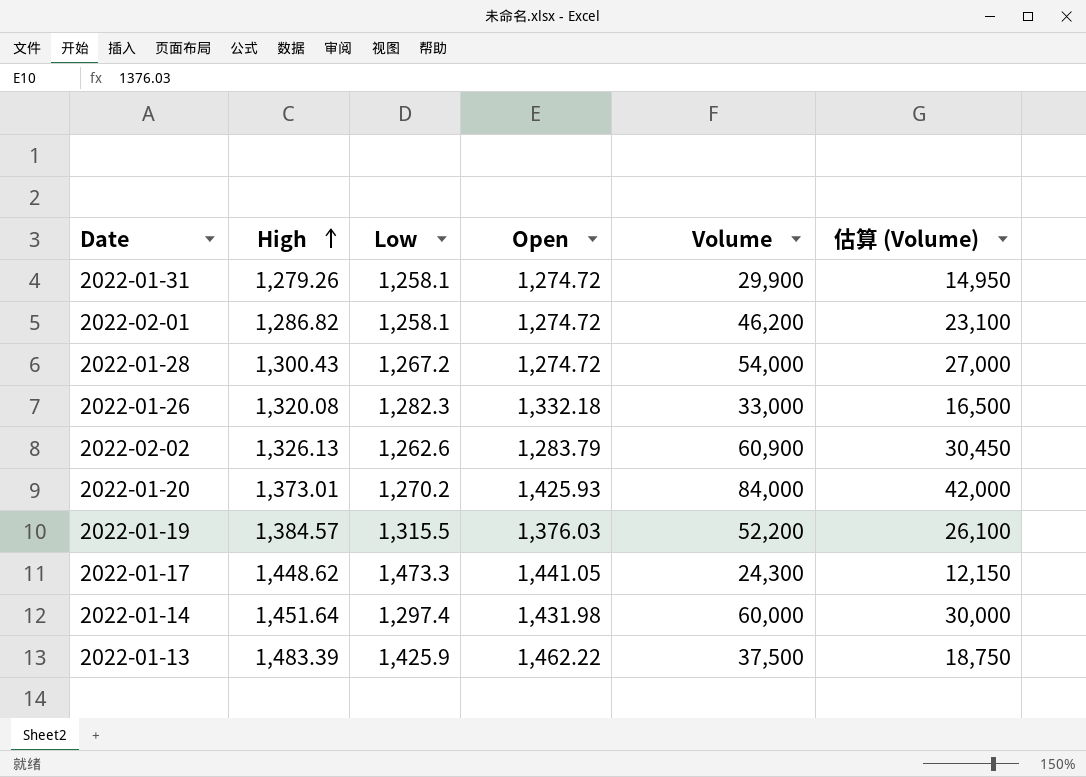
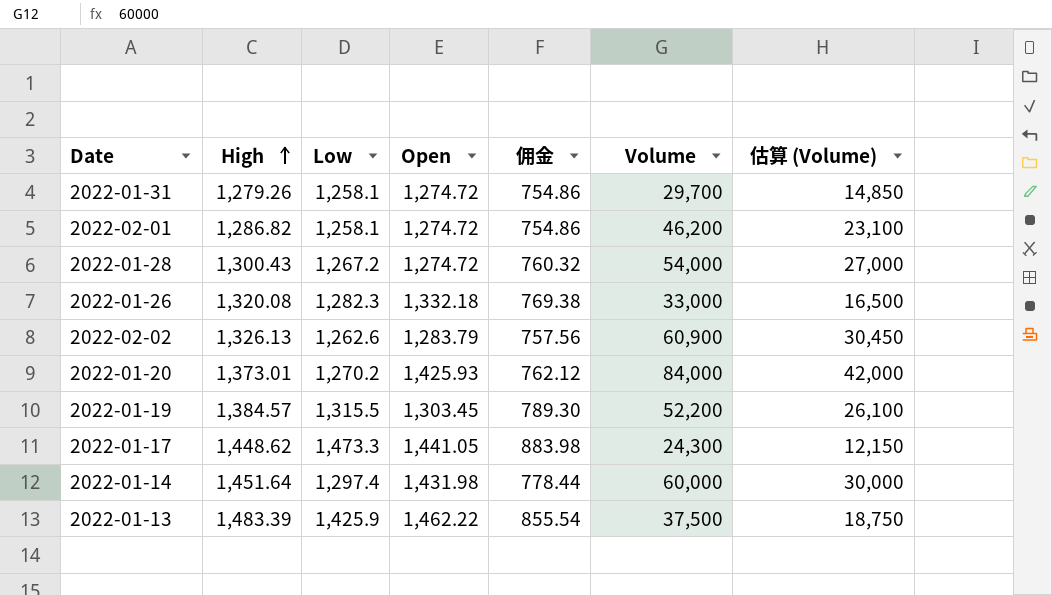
column 佣金 | formula: none -> [Low] * 0.6
2022-01-31 | Volume: 29,900 -> 29,700
2022-01-31 | 估算 (Volume): 14,950 -> 14,850
2022-01-19 | Open: 1,376.03 -> 1,303.45

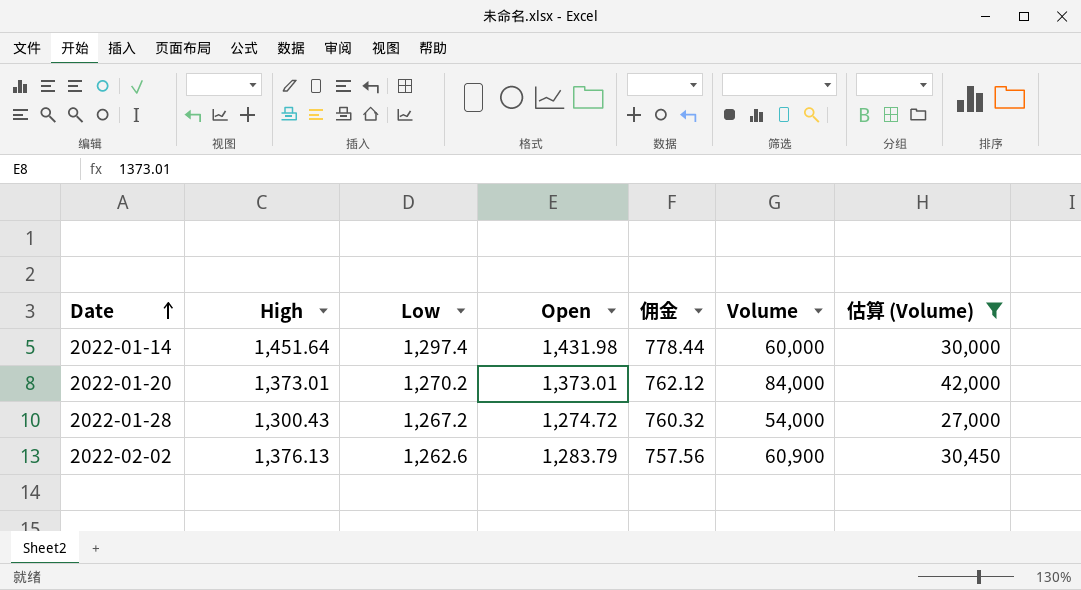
filter: none -> 估算 (Volume) >= 27,000
row order: High ascending -> Date ascending
2022-01-20 | Open: 1,425.93 -> 1,373.01
2022-02-02 | High: 1,326.13 -> 1,376.13

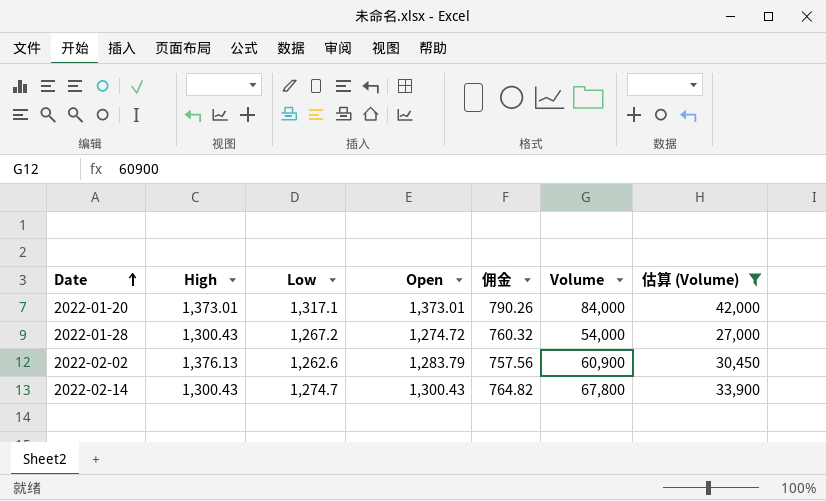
row 2022-01-14: 1,451.64 | 1,297.4 | 1,431.98 | 778.44 | 60,000 | 30,000 -> none
2022-01-20 | Low: 1,270.2 -> 1,317.1
2022-01-20 | 佣金: 762.12 -> 790.26
row 2022-02-14: none -> 1,300.43 | 1,274.7 | 1,300.43 | 764.82 | 67,800 | 33,900

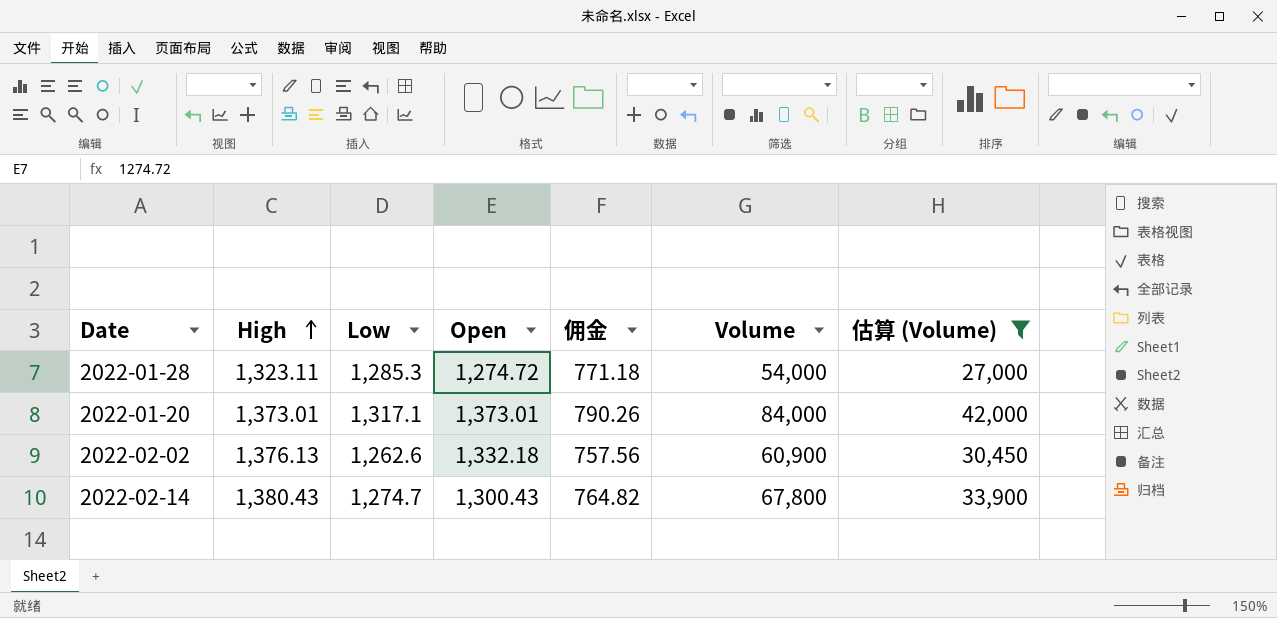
row order: Date ascending -> High ascending
2022-01-28 | High: 1,300.43 -> 1,323.11
2022-01-28 | Low: 1,267.2 -> 1,285.3
2022-01-28 | 佣金: 760.32 -> 771.18
2022-02-02 | Open: 1,283.79 -> 1,332.18
2022-02-14 | High: 1,300.43 -> 1,380.43

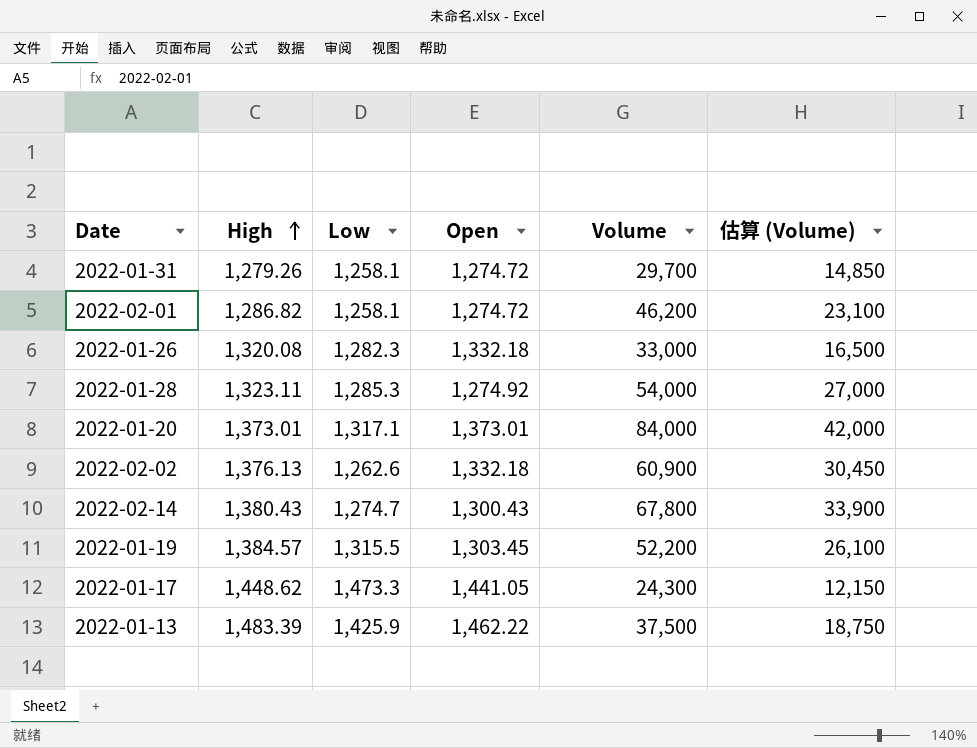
filter: 估算 (Volume) >= 27,000 -> none
column 佣金 | formula: [Low] * 0.6 -> none
2022-01-28 | Open: 1,274.72 -> 1,274.92

